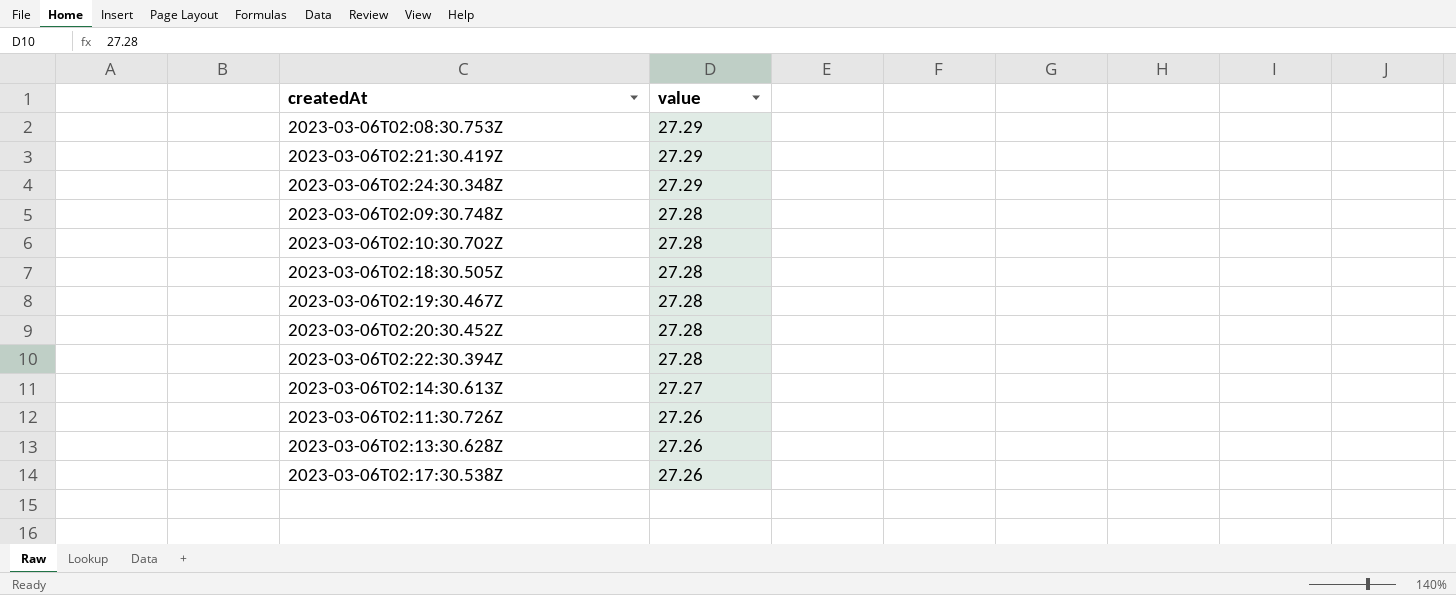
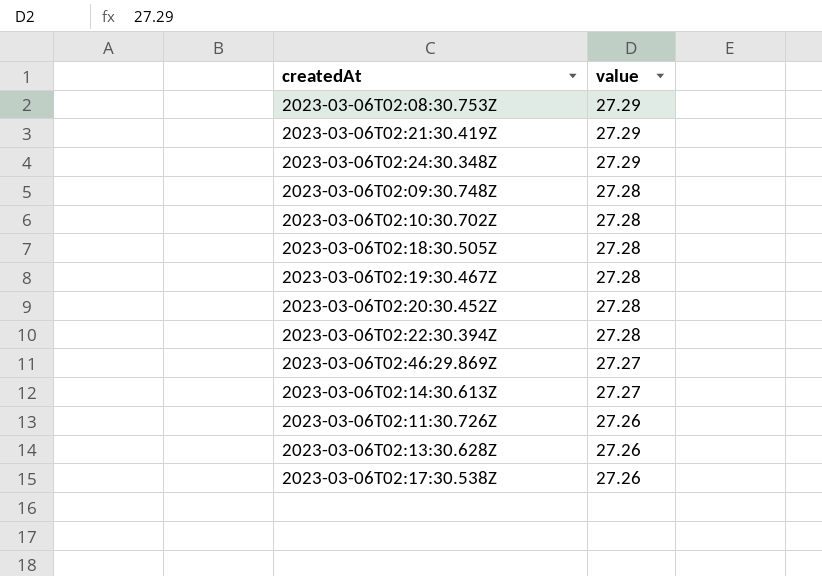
row 2023-03-06T02:46:29.869Z: none -> 27.27

